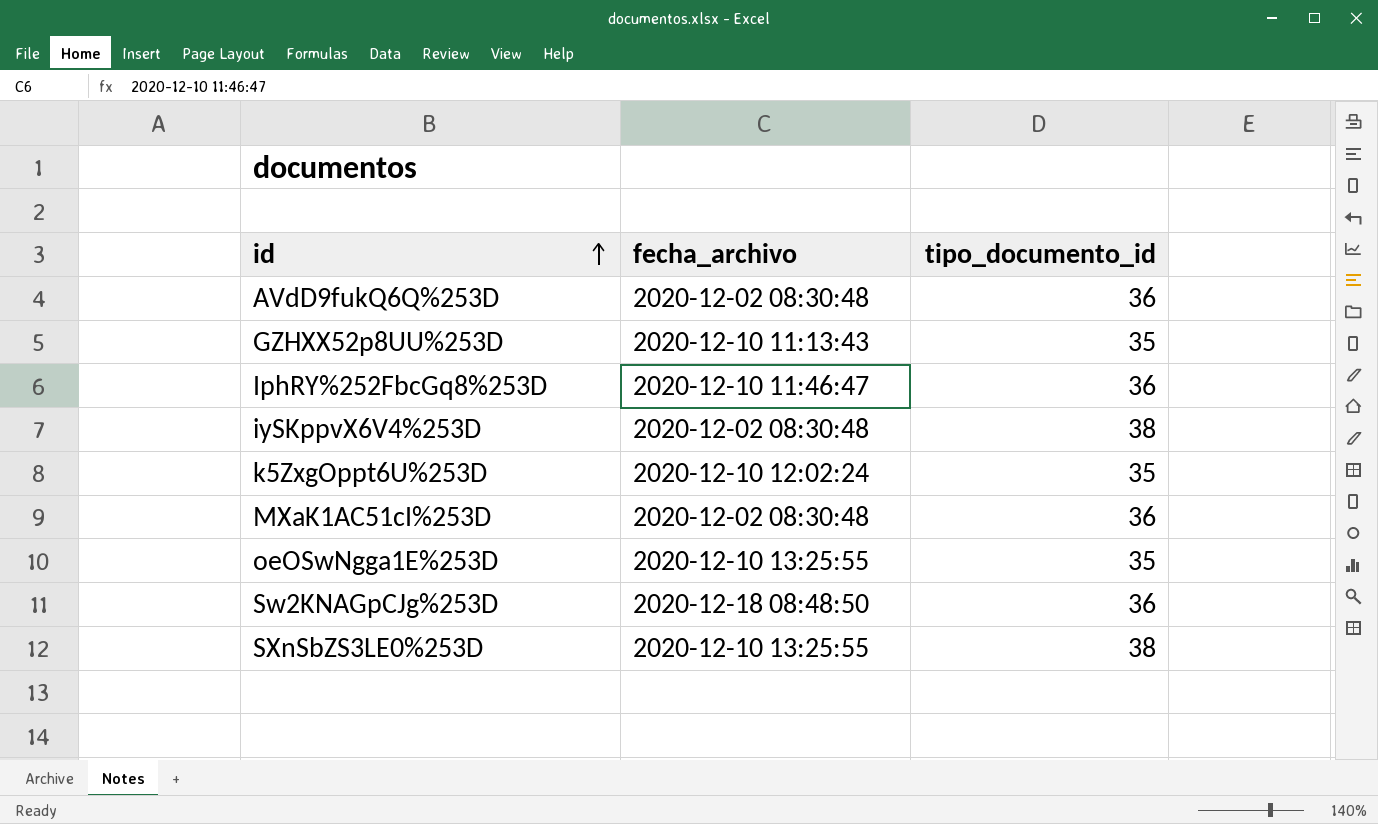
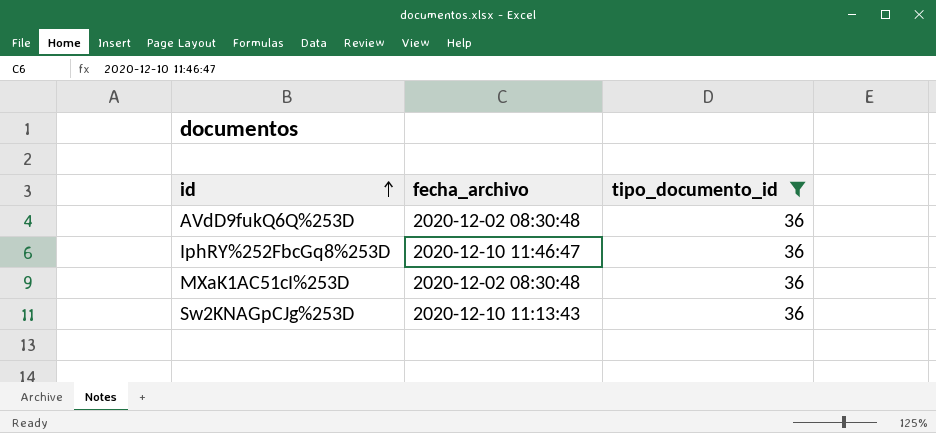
filter: none -> tipo_documento_id = 36
Sw2KNAGpCJg%253D | fecha_archivo: 2020-12-18 08:48:50 -> 2020-12-10 11:13:43

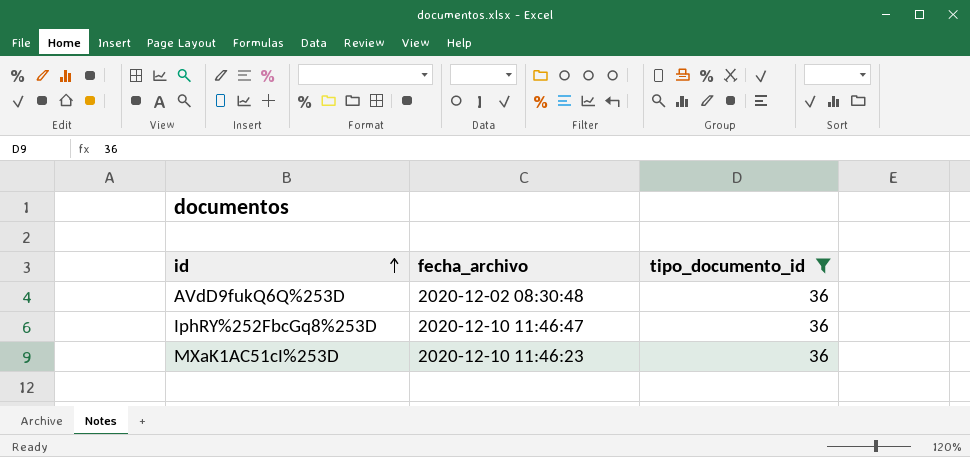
row Sw2KNAGpCJg%253D: 2020-12-10 11:13:43 | 36 -> none
MXaK1AC51cI%253D | fecha_archivo: 2020-12-02 08:30:48 -> 2020-12-10 11:46:23

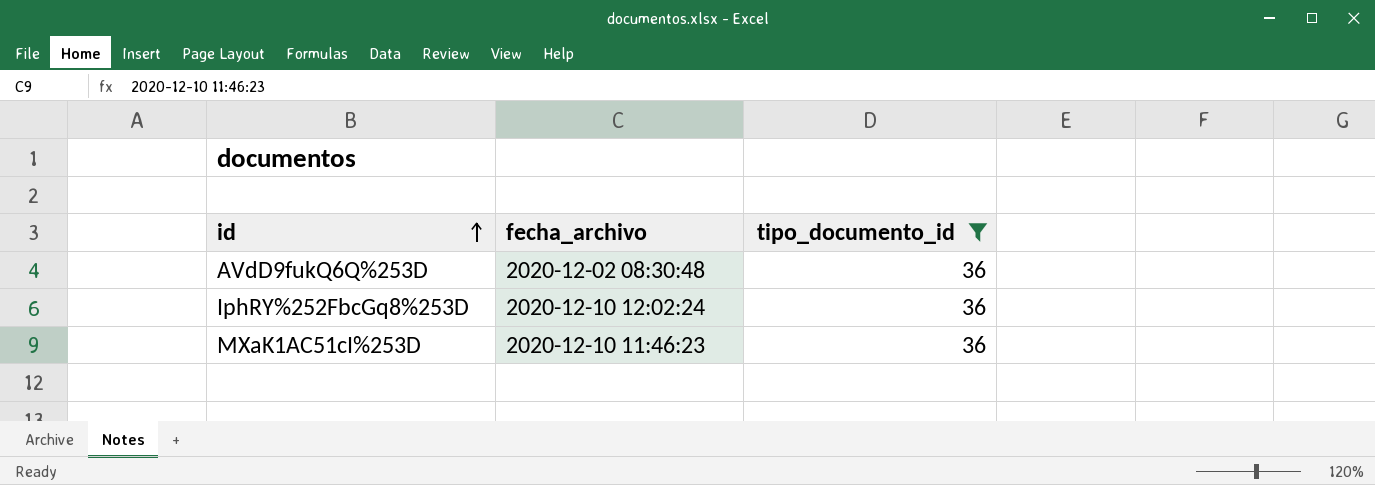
IphRY%252FbcGq8%253D | fecha_archivo: 2020-12-10 11:46:47 -> 2020-12-10 12:02:24

